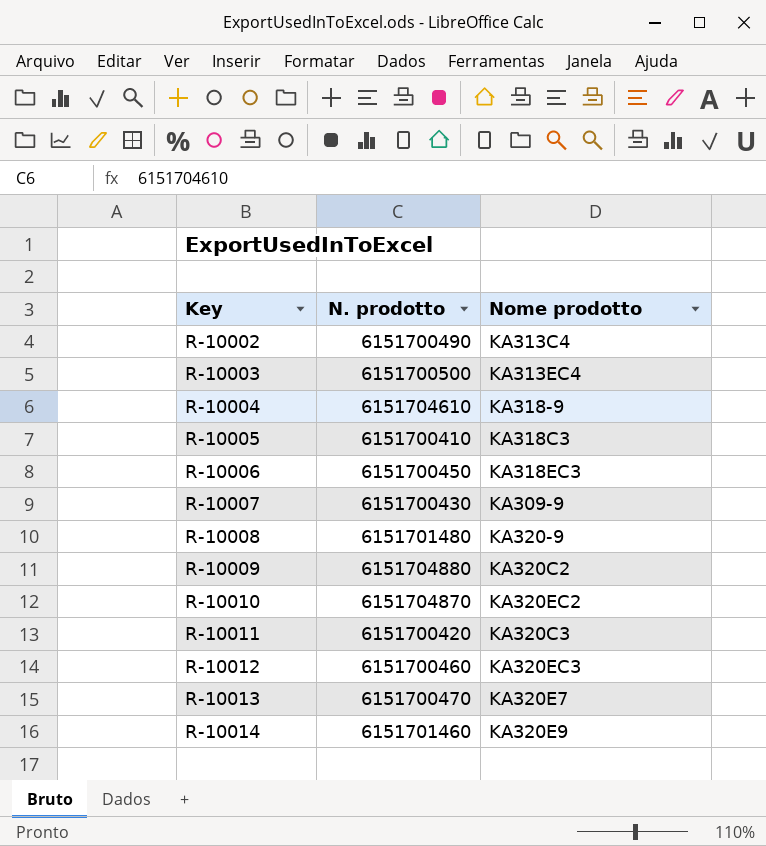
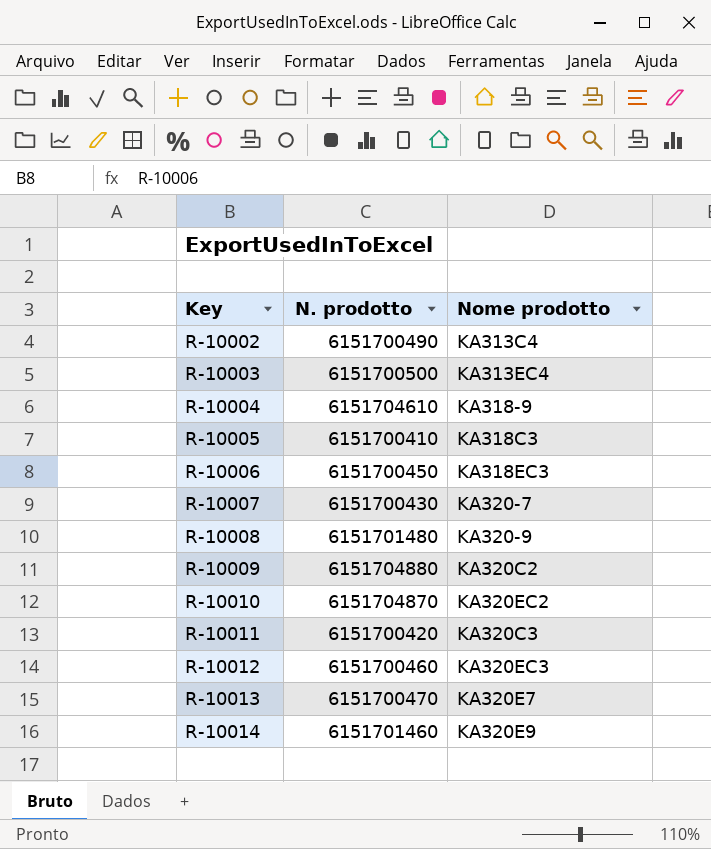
R-10007 | Nome prodotto: KA309-9 -> KA320-7

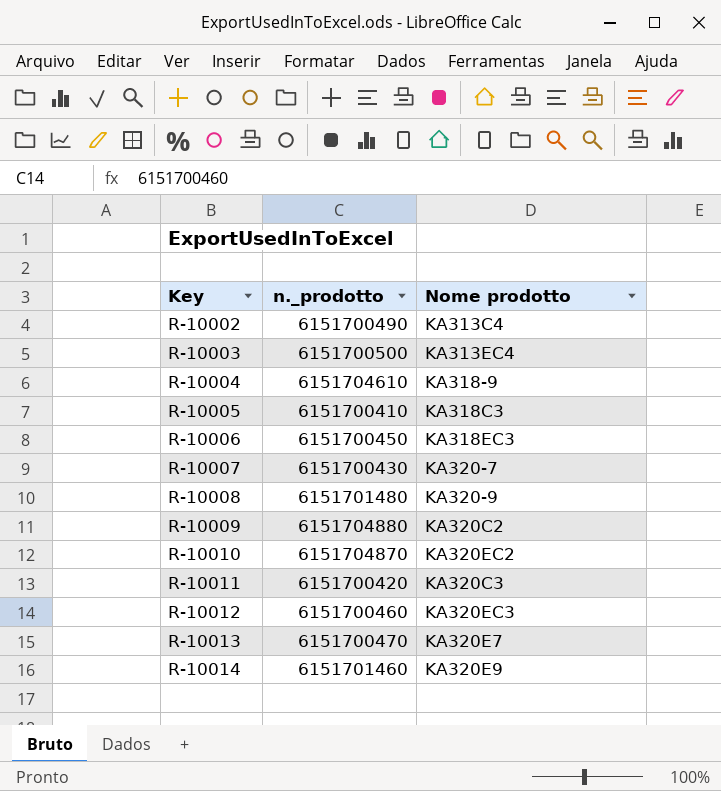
column name: N. prodotto -> n._prodotto

